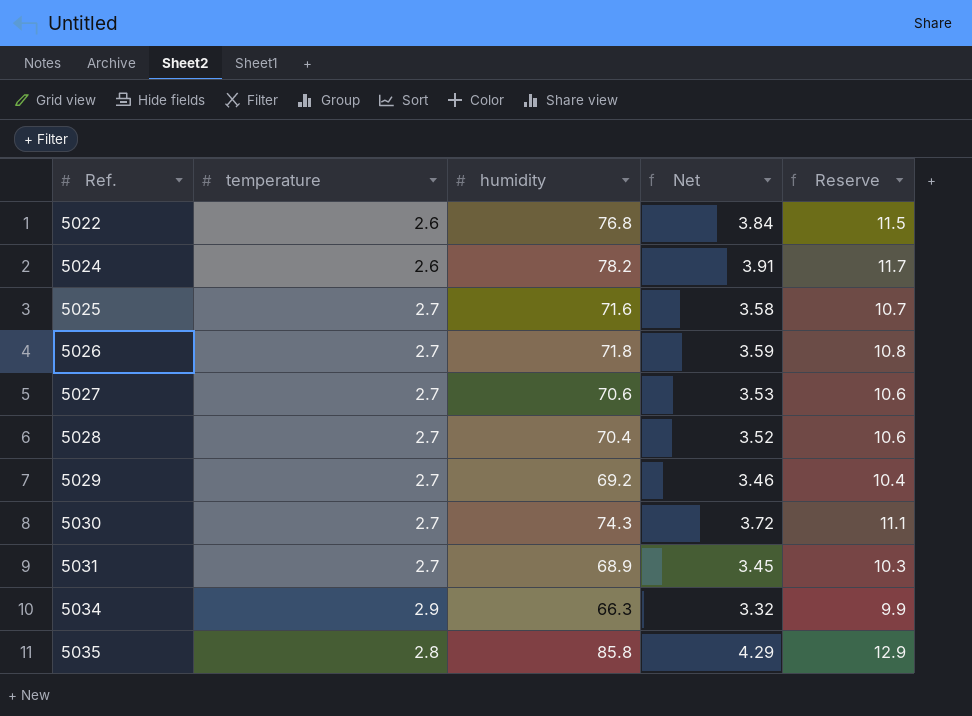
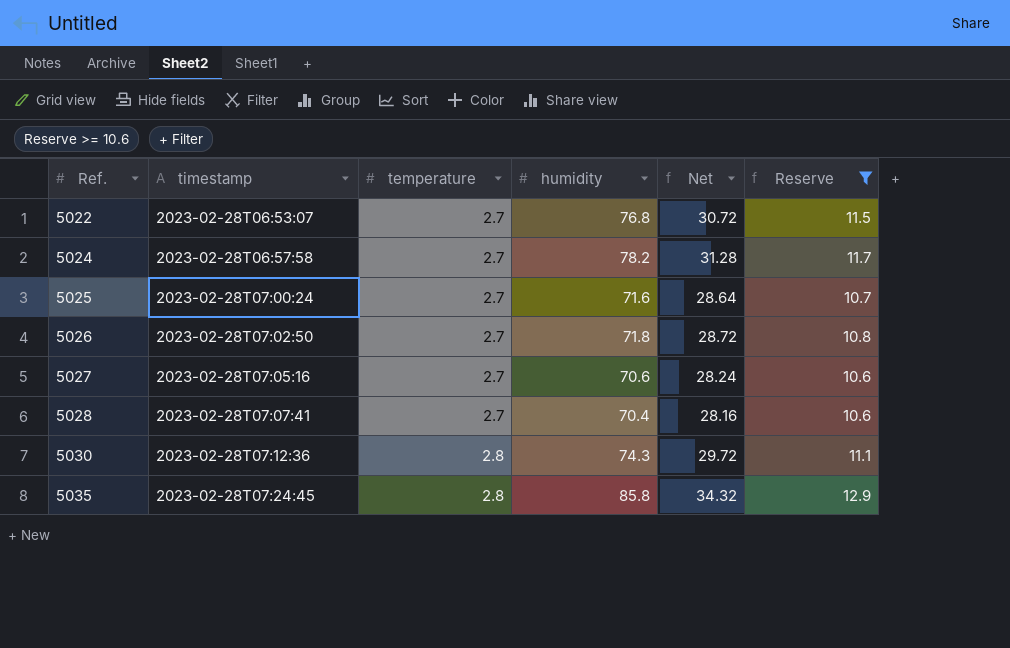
filter: none -> Reserve >= 10.6
column timestamp | position: none -> 2
column Net | formula: [humidity] * 0.05 -> [humidity] * 0.4
5022 | temperature: 2.6 -> 2.7
5024 | temperature: 2.6 -> 2.7
5030 | temperature: 2.7 -> 2.8

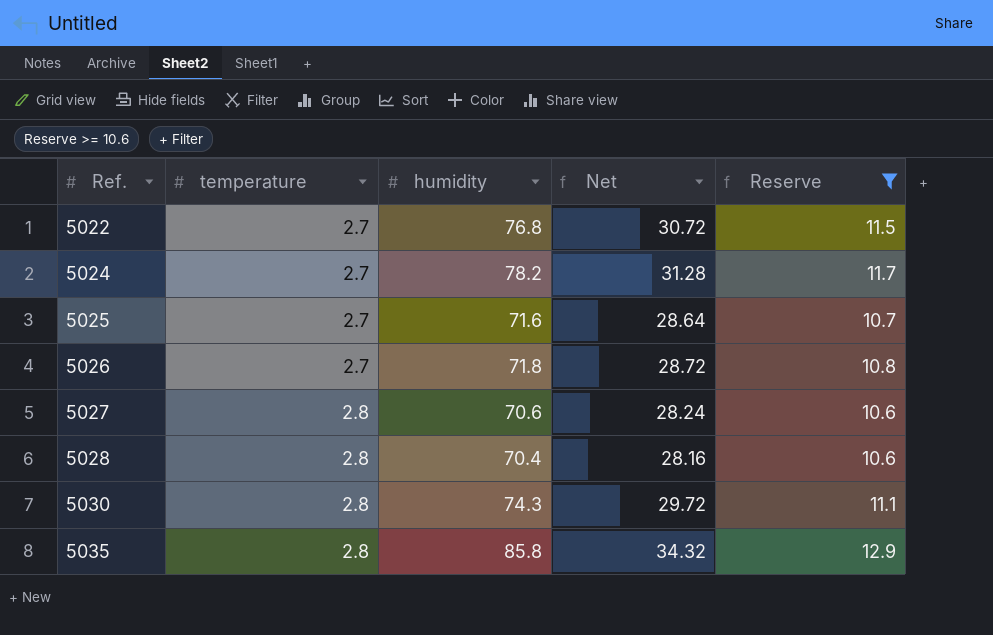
column timestamp | position: 2 -> none
5027 | temperature: 2.7 -> 2.8
5028 | temperature: 2.7 -> 2.8

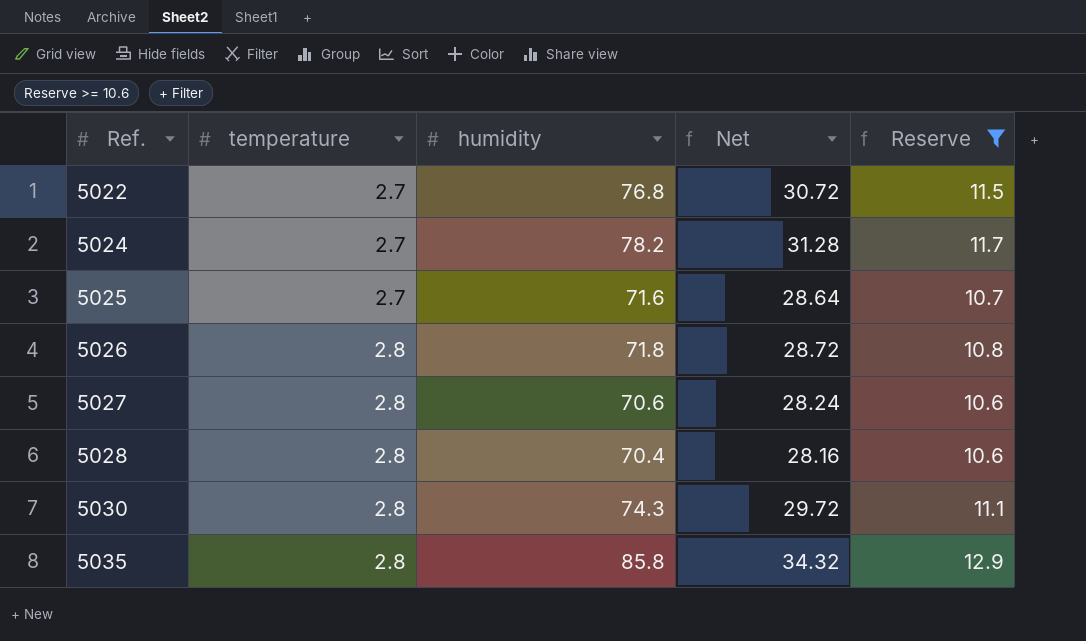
5026 | temperature: 2.7 -> 2.8

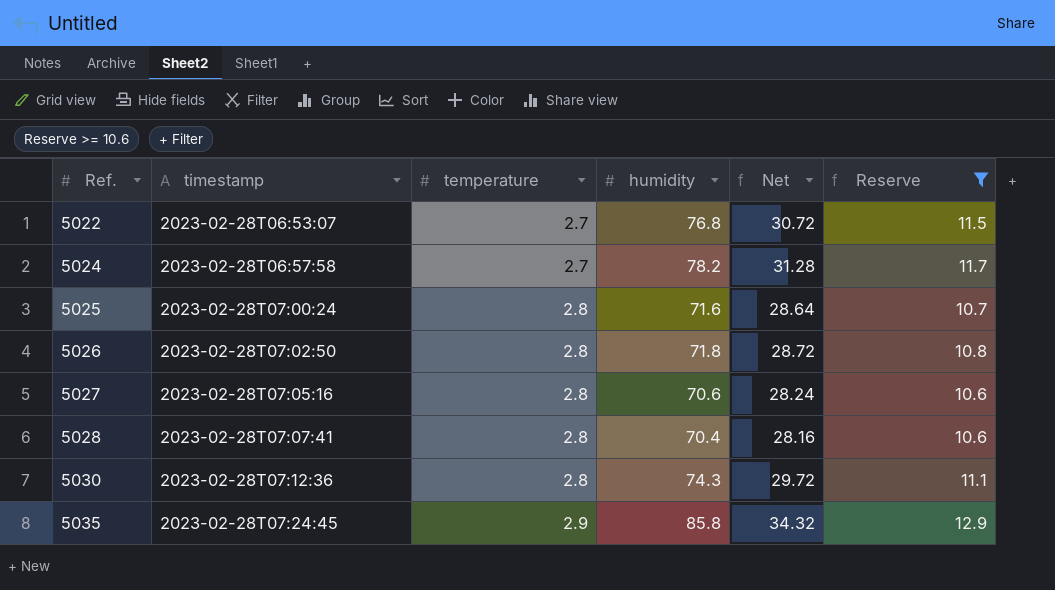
column timestamp | position: none -> 2
5025 | temperature: 2.7 -> 2.8
5035 | temperature: 2.8 -> 2.9

